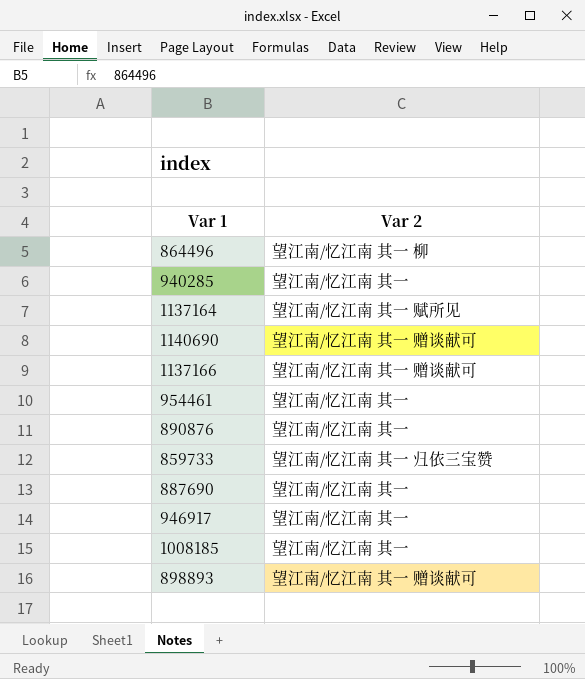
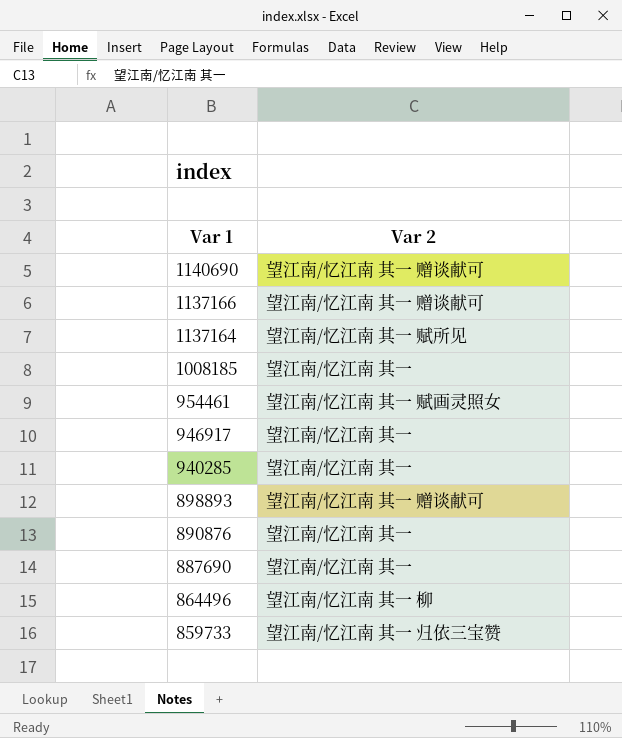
row order: none -> Var 1 descending
954461 | Var 2: 望江南/忆江南 其一 -> 望江南/忆江南 其一 赋画灵照女

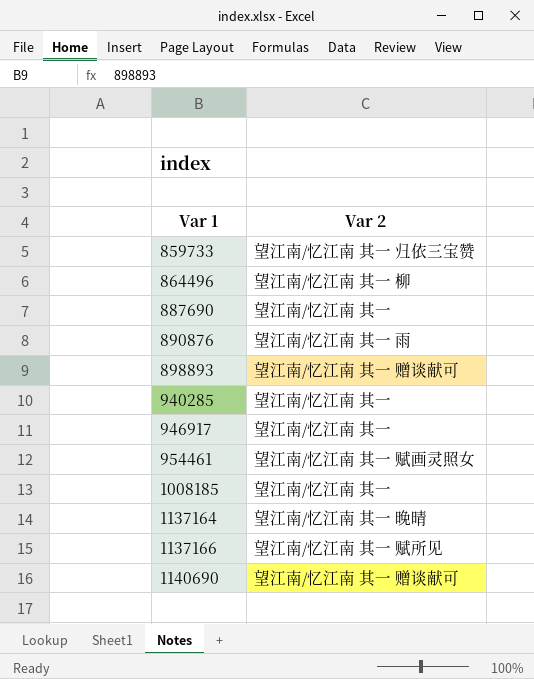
row order: Var 1 descending -> Var 1 ascending
890876 | Var 2: 望江南/忆江南 其一 -> 望江南/忆江南 其一 雨
1137164 | Var 2: 望江南/忆江南 其一 赋所见 -> 望江南/忆江南 其一 晚晴
1137166 | Var 2: 望江南/忆江南 其一 赠谈献可 -> 望江南/忆江南 其一 赋所见

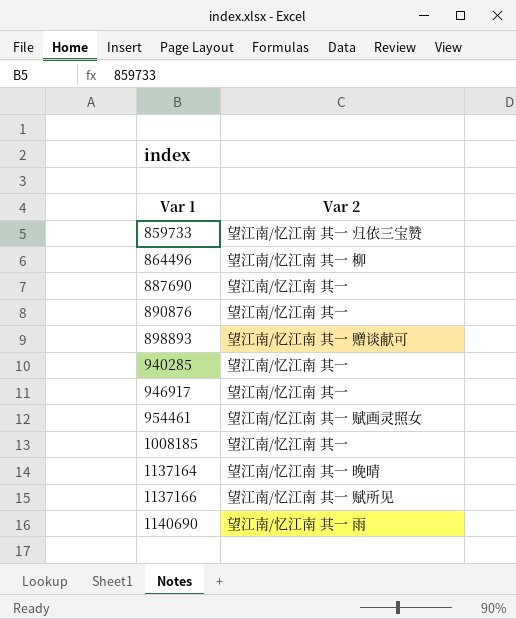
890876 | Var 2: 望江南/忆江南 其一 雨 -> 望江南/忆江南 其一
1140690 | Var 2: 望江南/忆江南 其一 赠谈献可 -> 望江南/忆江南 其一 雨

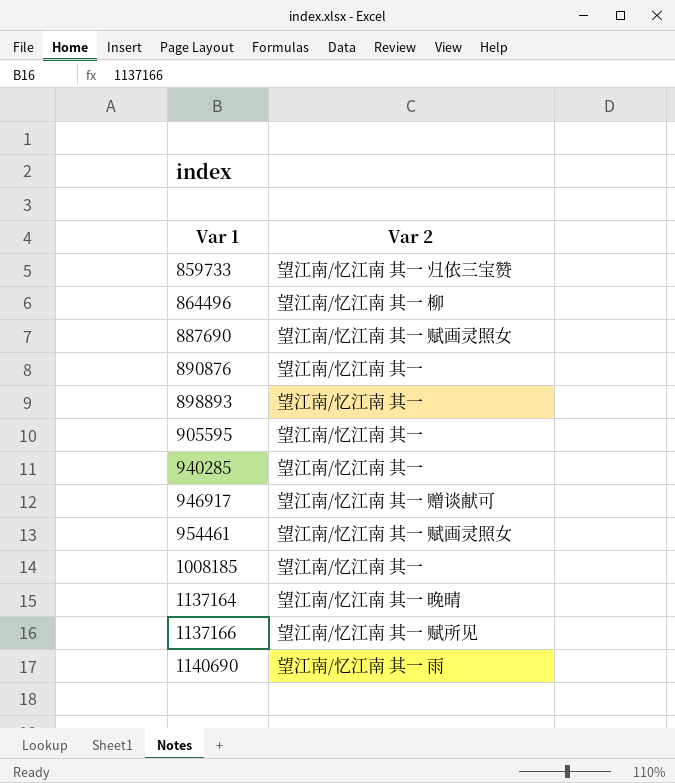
887690 | Var 2: 望江南/忆江南 其一 -> 望江南/忆江南 其一 赋画灵照女
898893 | Var 2: 望江南/忆江南 其一 赠谈献可 -> 望江南/忆江南 其一
row 905595: none -> 望江南/忆江南 其一
946917 | Var 2: 望江南/忆江南 其一 -> 望江南/忆江南 其一 赠谈献可

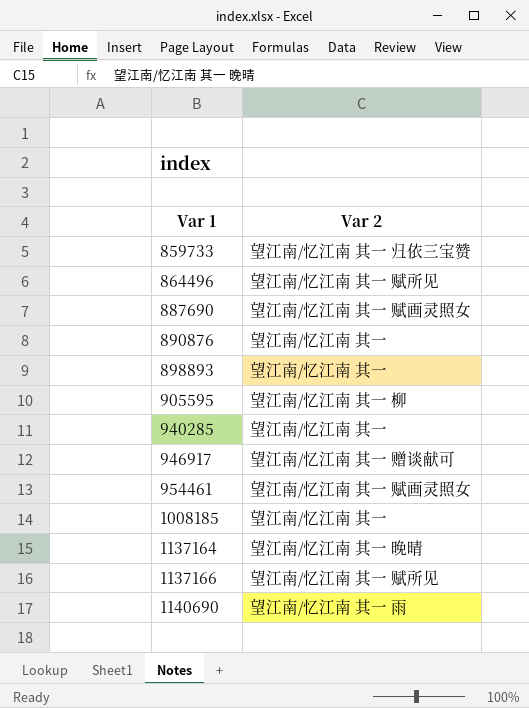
864496 | Var 2: 望江南/忆江南 其一 柳 -> 望江南/忆江南 其一 赋所见
905595 | Var 2: 望江南/忆江南 其一 -> 望江南/忆江南 其一 柳

